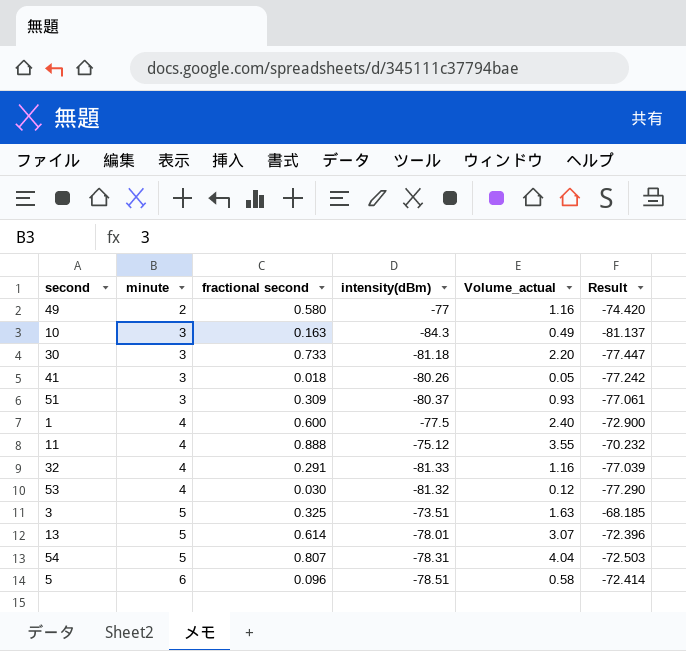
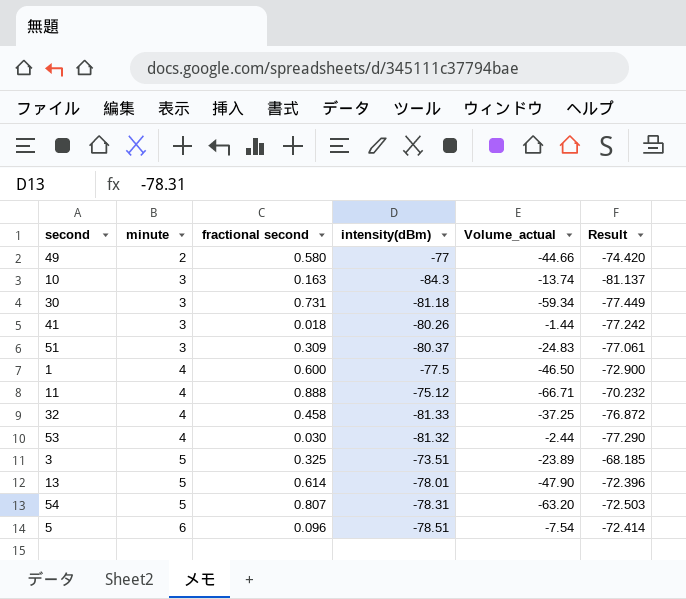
column Volume_actual | formula: [minute] * [fractional second] -> [fractional second] * [intensity(dBm)]
30 | fractional second: 0.733 -> 0.731
30 | Result: -77.447 -> -77.449
32 | fractional second: 0.291 -> 0.458
32 | Result: -77.039 -> -76.872

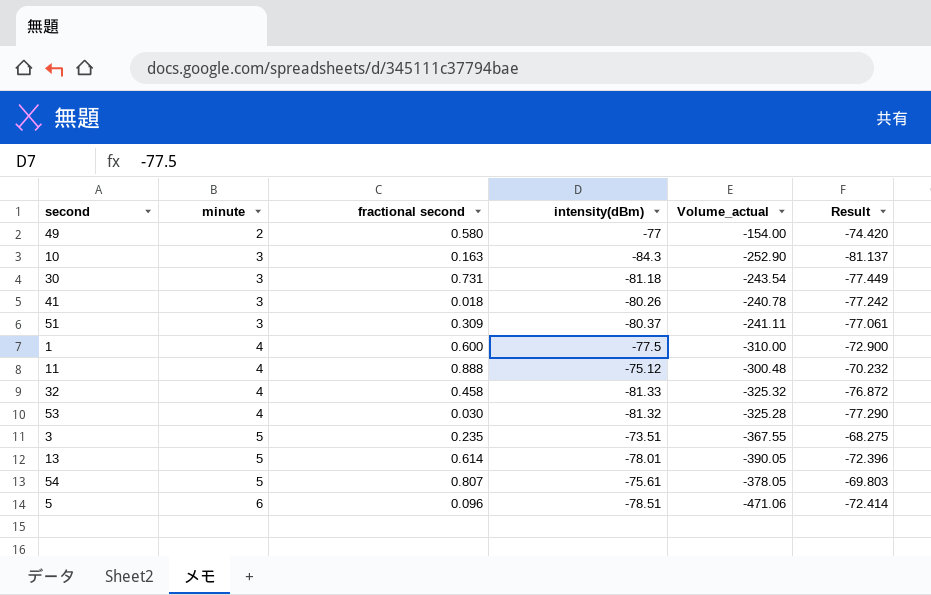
column Volume_actual | formula: [fractional second] * [intensity(dBm)] -> [minute] * [intensity(dBm)]
3 | fractional second: 0.325 -> 0.235
3 | Result: -68.185 -> -68.275
54 | intensity(dBm): -78.31 -> -75.61
54 | Result: -72.503 -> -69.803

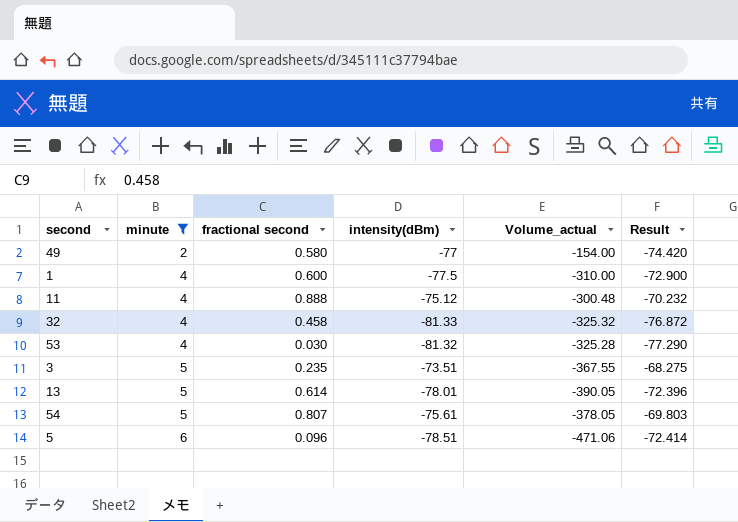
filter: none -> minute != 3

